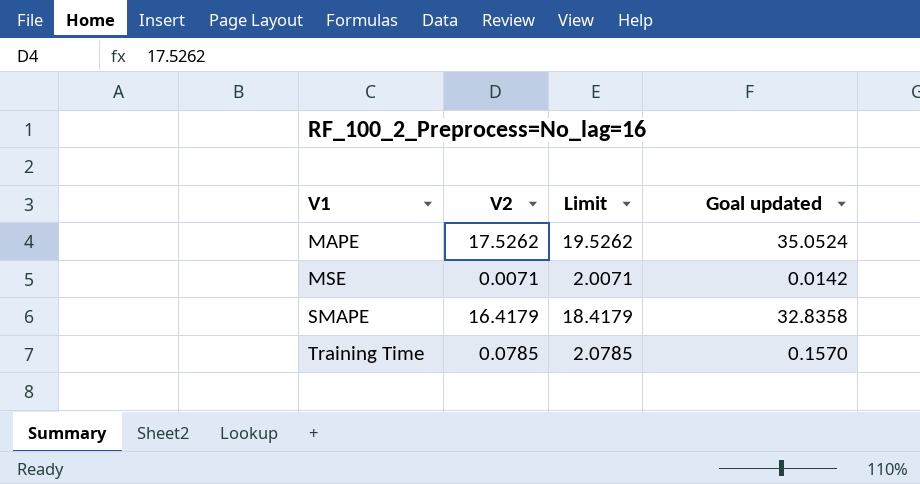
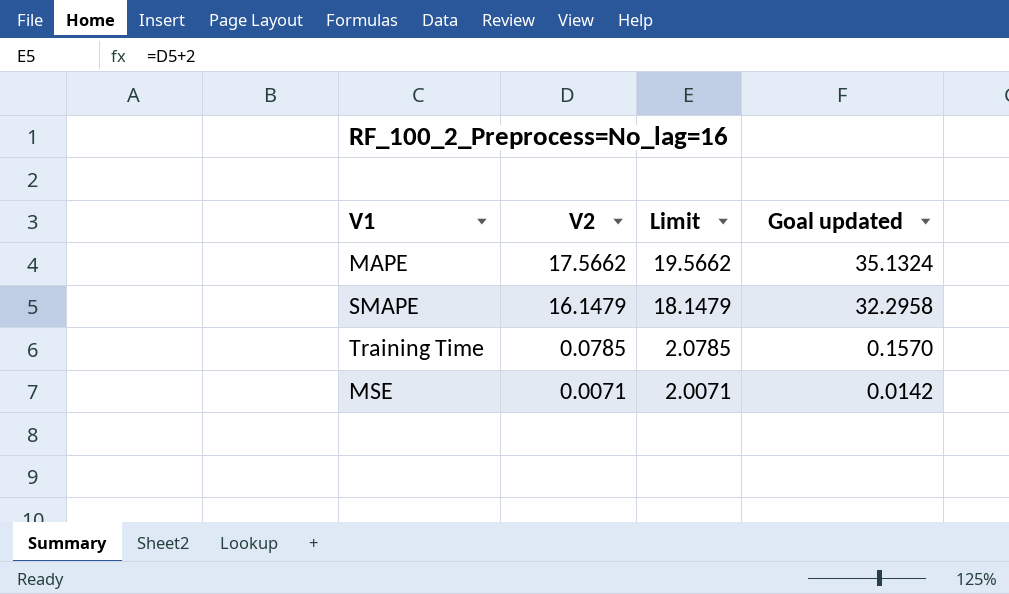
row order: V1 ascending -> V2 descending
MAPE | V2: 17.5262 -> 17.5662
MAPE | Limit: 19.5262 -> 19.5662
MAPE | Goal updated: 35.0524 -> 35.1324
SMAPE | V2: 16.4179 -> 16.1479
SMAPE | Limit: 18.4179 -> 18.1479
SMAPE | Goal updated: 32.8358 -> 32.2958

